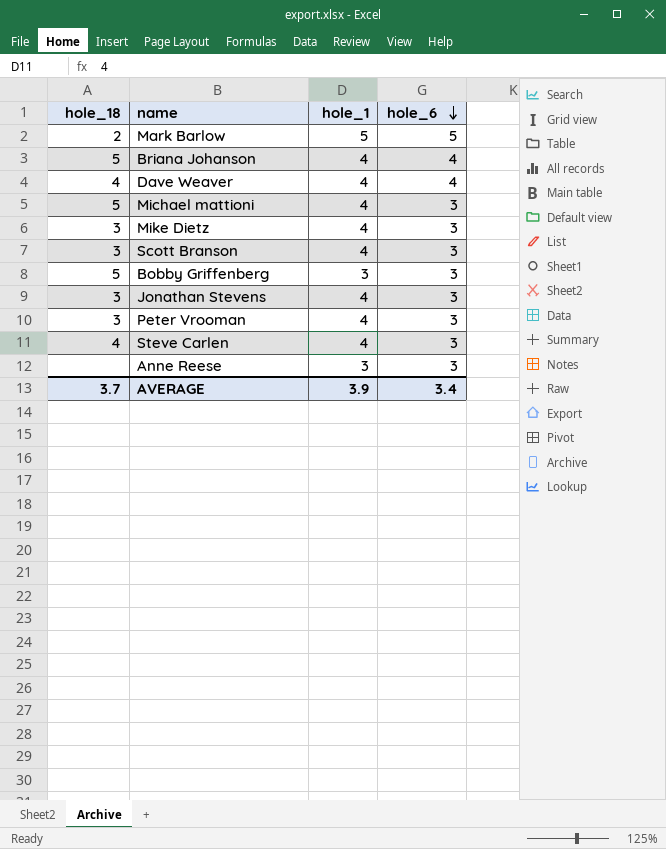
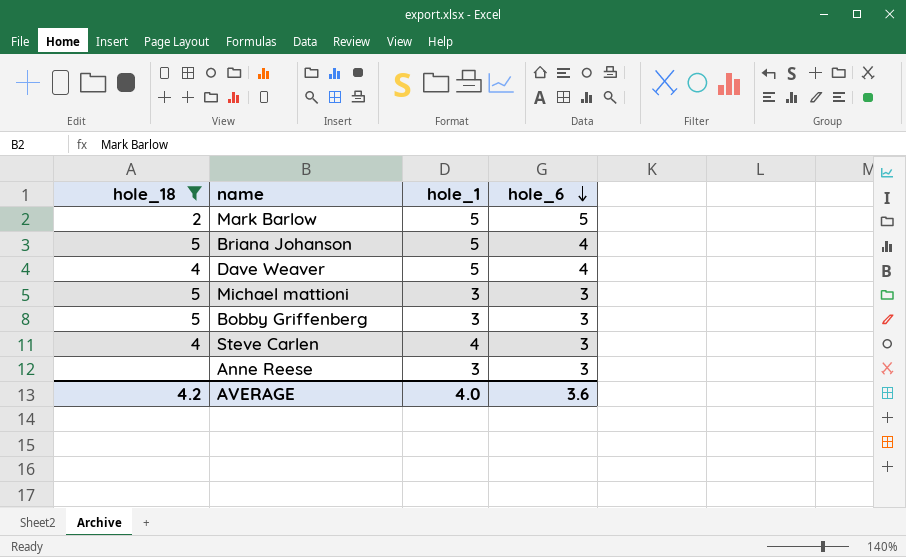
filter: none -> hole_18 != 3
Briana Johanson | hole_1: 4 -> 5
Dave Weaver | hole_1: 4 -> 5
Michael mattioni | hole_1: 4 -> 3
AVERAGE | hole_18: 3.7 -> 4.2
AVERAGE | hole_1: 3.9 -> 4.0
AVERAGE | hole_6: 3.4 -> 3.6

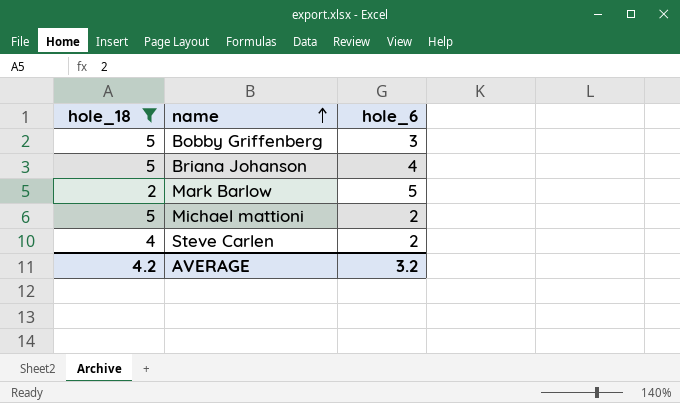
row order: hole_6 descending -> name ascending
column hole_1 | position: 3 -> none
row Dave Weaver: 4 | 5 | 4 -> none
row Anne Reese: none | 3 | 3 -> none
Michael mattioni | hole_6: 3 -> 2
Steve Carlen | hole_6: 3 -> 2
AVERAGE | hole_6: 3.6 -> 3.2

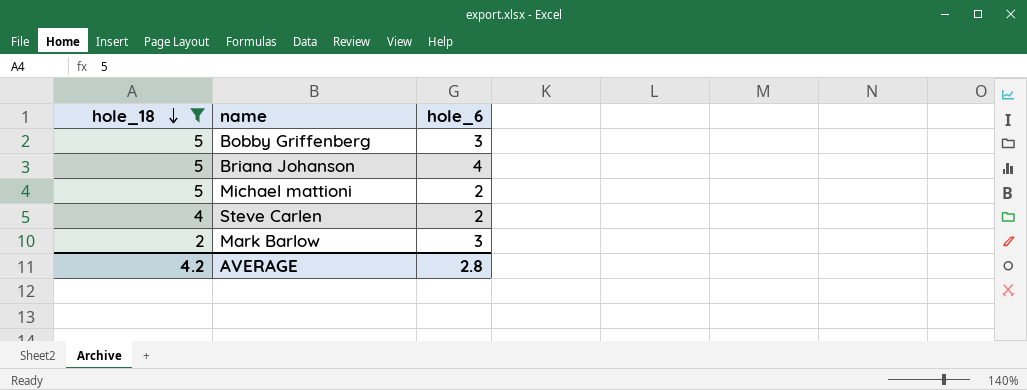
row order: name ascending -> hole_18 descending
Mark Barlow | hole_6: 5 -> 3
AVERAGE | hole_6: 3.2 -> 2.8

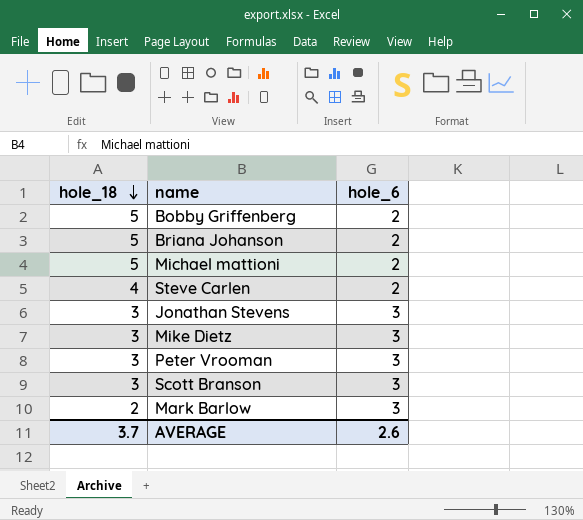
filter: hole_18 != 3 -> none
Bobby Griffenberg | hole_6: 3 -> 2
Briana Johanson | hole_6: 4 -> 2
AVERAGE | hole_18: 4.2 -> 3.7
AVERAGE | hole_6: 2.8 -> 2.6

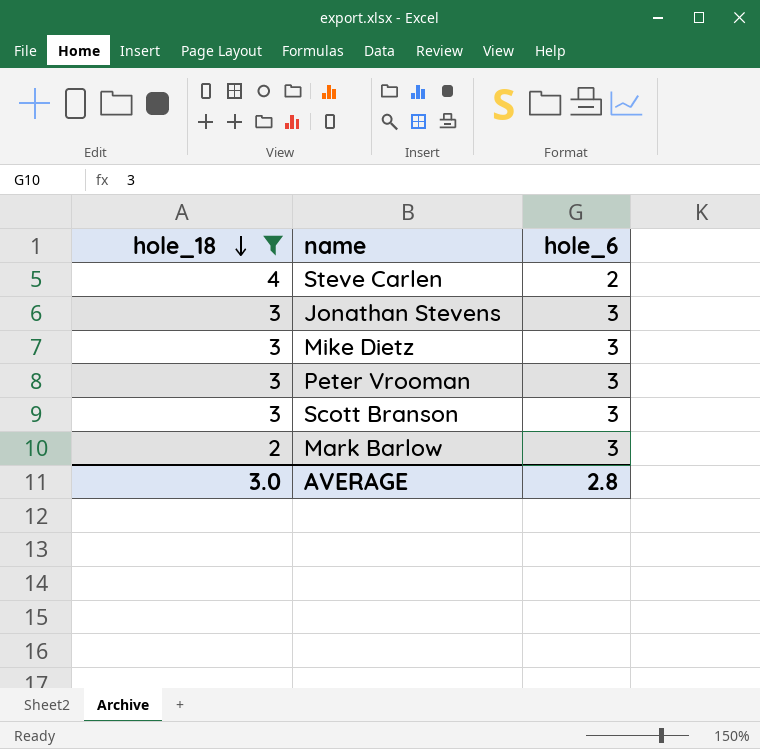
filter: none -> hole_18 != 5
AVERAGE | hole_18: 3.7 -> 3.0
AVERAGE | hole_6: 2.6 -> 2.8

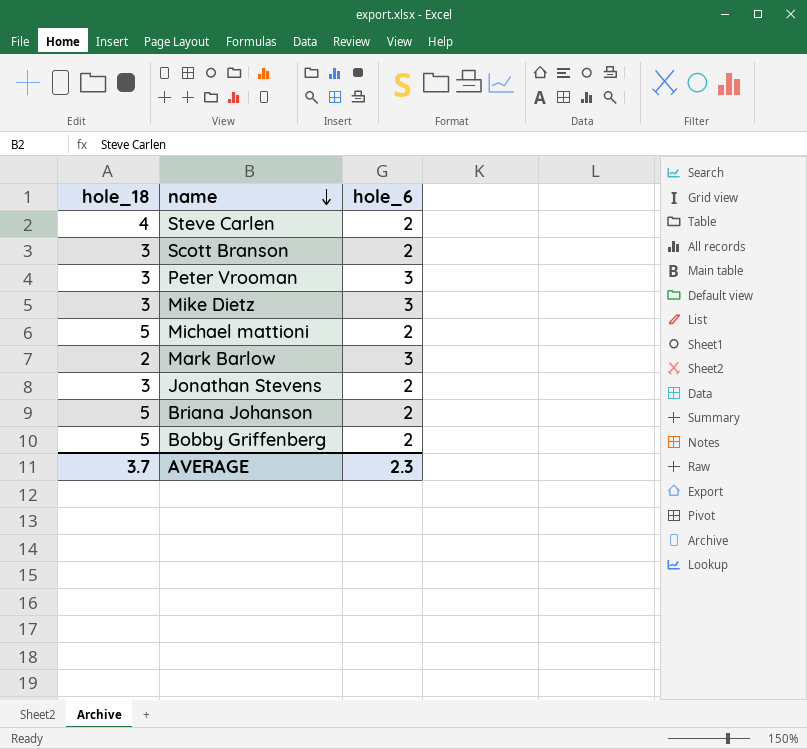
filter: hole_18 != 5 -> none
row order: hole_18 descending -> name descending
Scott Branson | hole_6: 3 -> 2
Jonathan Stevens | hole_6: 3 -> 2
AVERAGE | hole_18: 3.0 -> 3.7
AVERAGE | hole_6: 2.8 -> 2.3

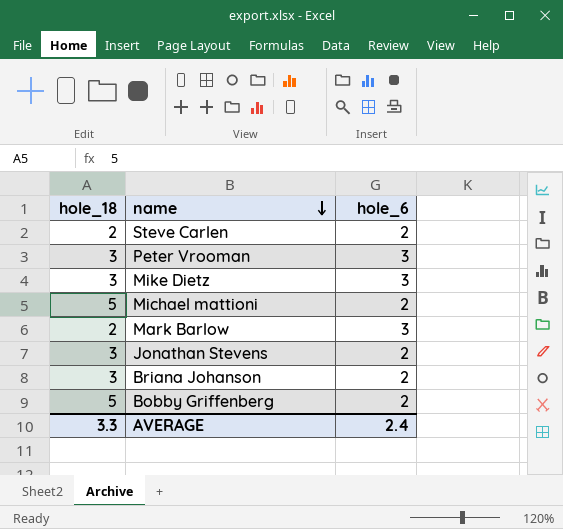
row Scott Branson: 3 | 2 -> none
Steve Carlen | hole_18: 4 -> 2
Briana Johanson | hole_18: 5 -> 3
AVERAGE | hole_18: 3.7 -> 3.3
AVERAGE | hole_6: 2.3 -> 2.4

